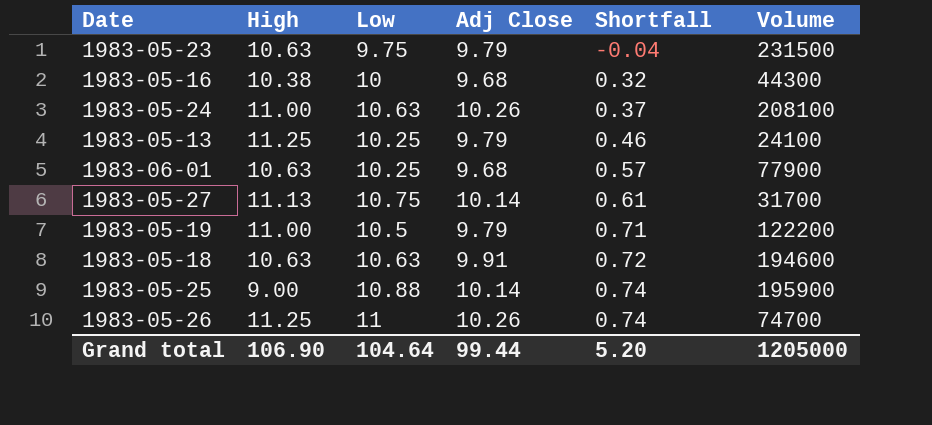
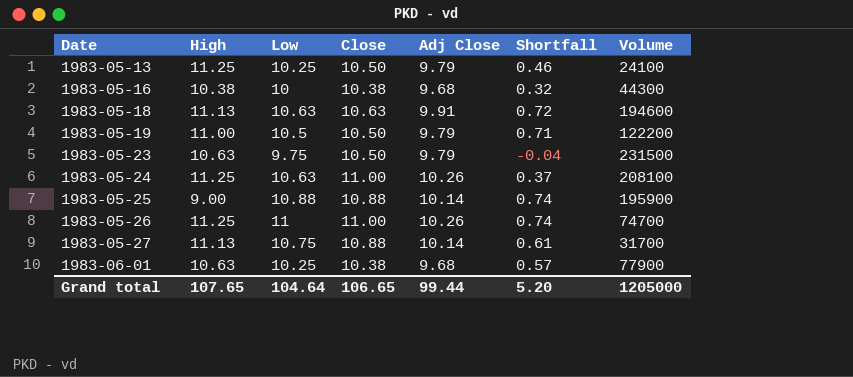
row order: Shortfall ascending -> Date ascending
column Close | position: none -> 4
1983-05-18 | High: 10.63 -> 11.13
1983-05-24 | High: 11.00 -> 11.25
Grand total | High: 106.90 -> 107.65

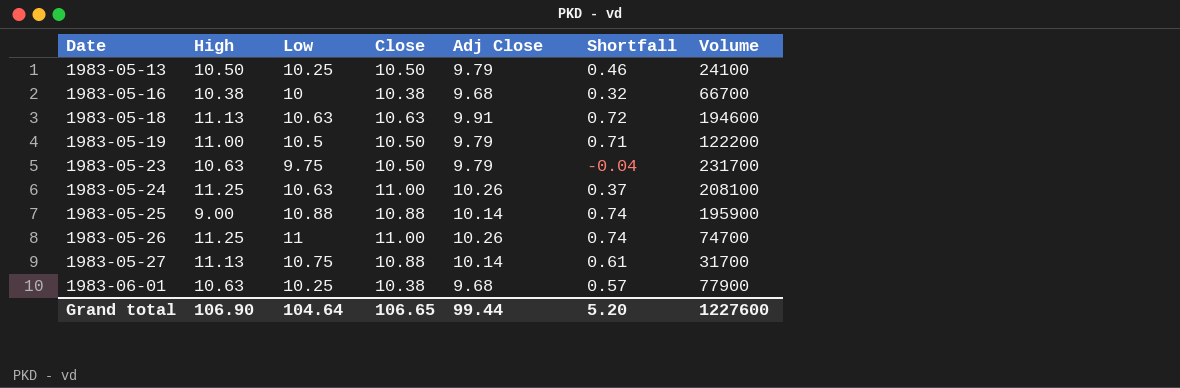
1983-05-13 | High: 11.25 -> 10.50
1983-05-16 | Volume: 44300 -> 66700
1983-05-23 | Volume: 231500 -> 231700
Grand total | High: 107.65 -> 106.90
Grand total | Volume: 1205000 -> 1227600

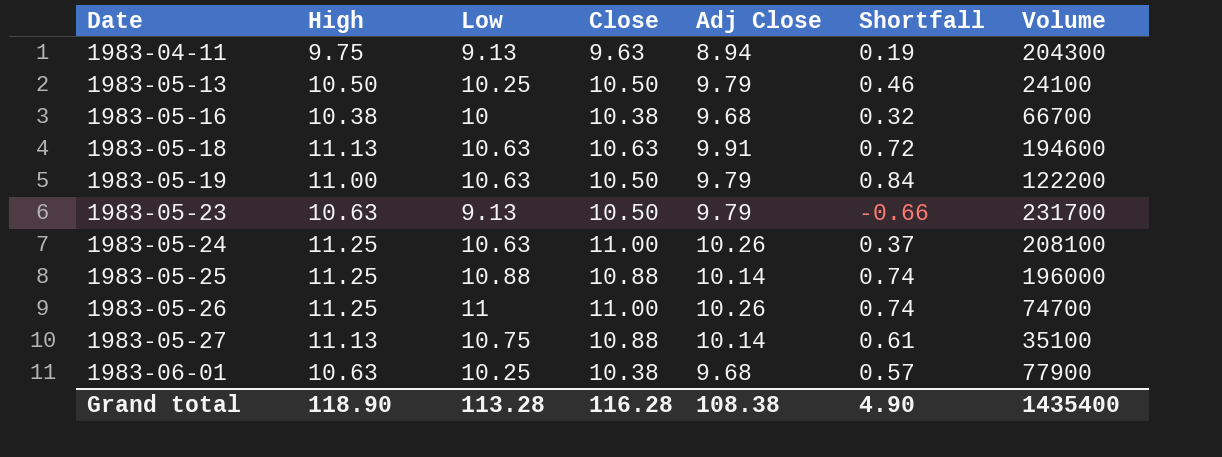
row 1983-04-11: none -> 9.75 | 9.13 | 9.63 | 8.94 | 0.19 | 204300
1983-05-19 | Low: 10.5 -> 10.63
1983-05-19 | Shortfall: 0.71 -> 0.84
1983-05-23 | Low: 9.75 -> 9.13
1983-05-23 | Shortfall: -0.04 -> -0.66
1983-05-25 | High: 9.00 -> 11.25
1983-05-25 | Volume: 195900 -> 196000
1983-05-27 | Volume: 31700 -> 35100
Grand total | High: 106.90 -> 118.90
Grand total | Low: 104.64 -> 113.28
Grand total | Close: 106.65 -> 116.28
Grand total | Adj Close: 99.44 -> 108.38
Grand total | Shortfall: 5.20 -> 4.90
Grand total | Volume: 1227600 -> 1435400

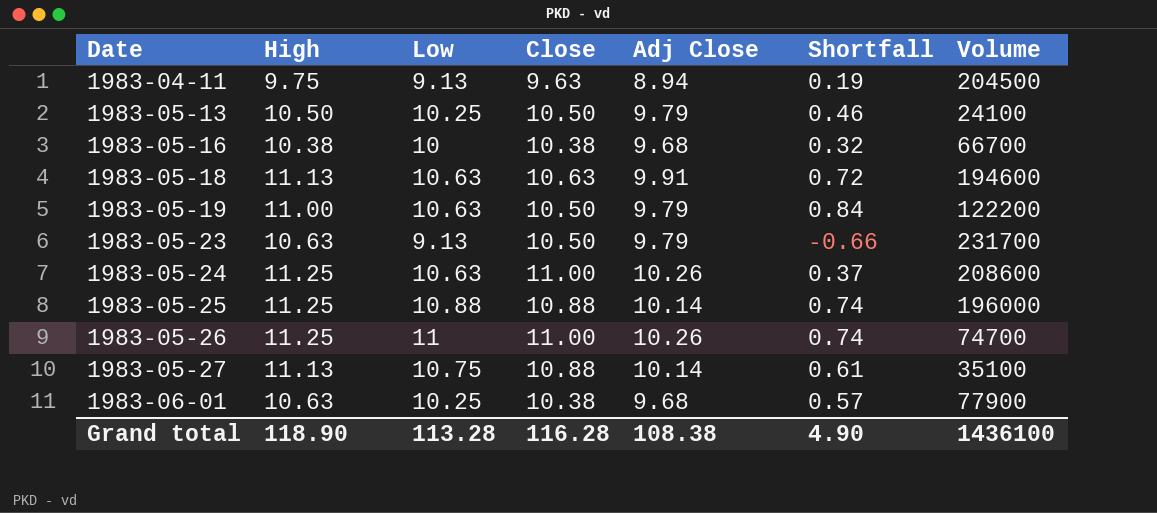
1983-04-11 | Volume: 204300 -> 204500
1983-05-24 | Volume: 208100 -> 208600
Grand total | Volume: 1435400 -> 1436100

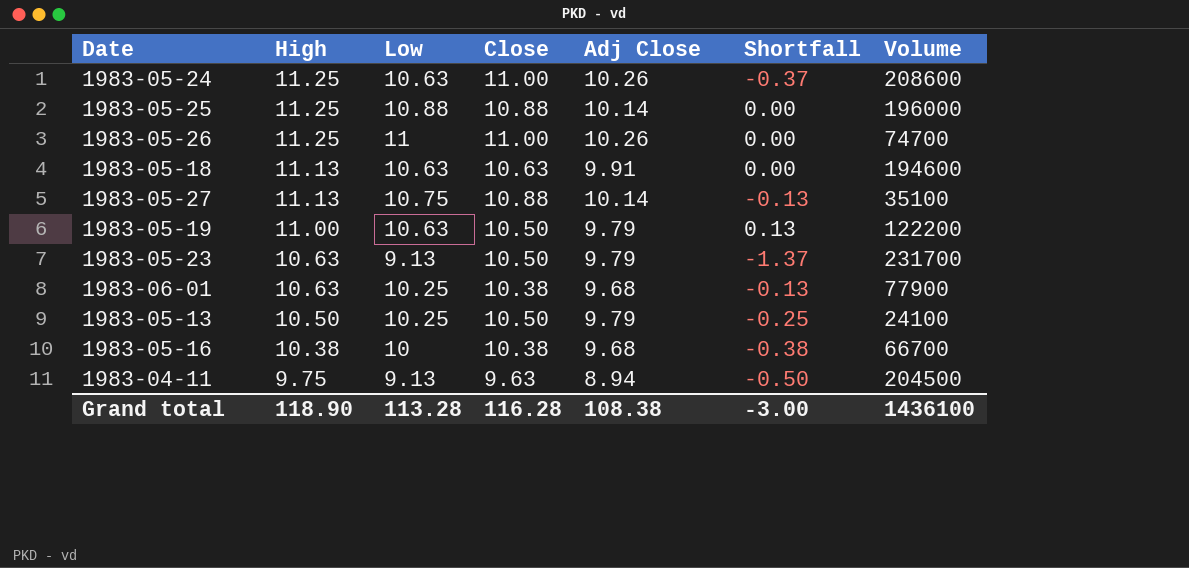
row order: Date ascending -> High descending
column Shortfall | formula: [Low] - [Adj Close] -> [Low] - [Close]
Grand total | Shortfall: 4.90 -> -3.00

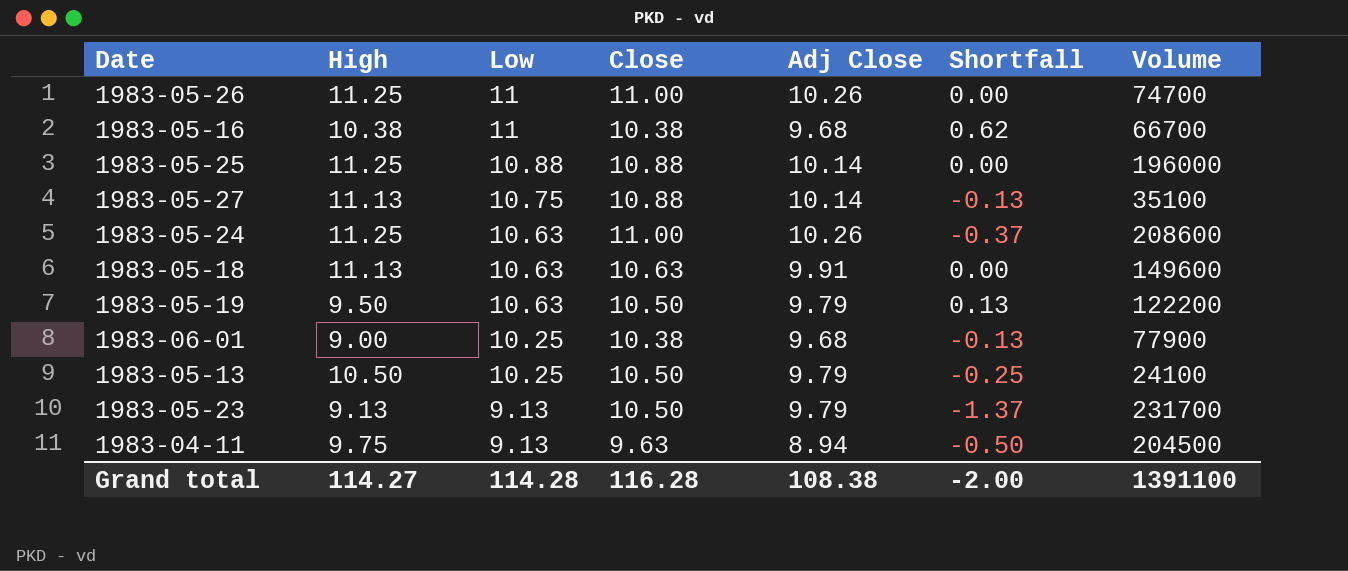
row order: High descending -> Low descending
1983-05-16 | Low: 10 -> 11
1983-05-16 | Shortfall: -0.38 -> 0.62
1983-05-18 | Volume: 194600 -> 149600
1983-05-19 | High: 11.00 -> 9.50
1983-06-01 | High: 10.63 -> 9.00
1983-05-23 | High: 10.63 -> 9.13
Grand total | High: 118.90 -> 114.27
Grand total | Low: 113.28 -> 114.28
Grand total | Shortfall: -3.00 -> -2.00
Grand total | Volume: 1436100 -> 1391100

